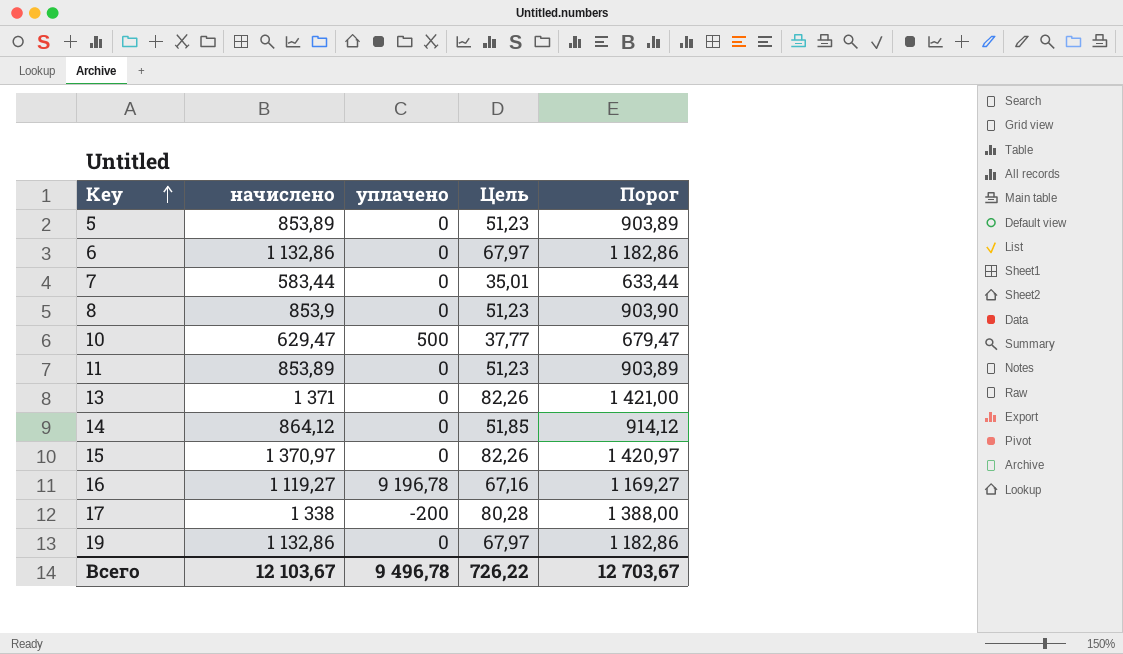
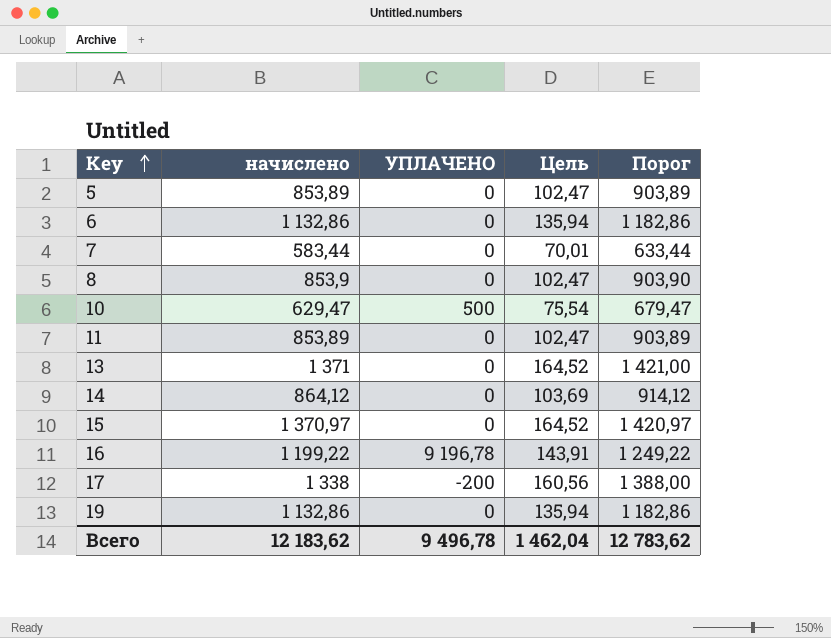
column name: уплачено -> УПЛАЧЕНО
column Цель | formula: [начислено] * 0,06 -> [начислено] * 0,12
16 | начислено: 1 119,27 -> 1 199,22
16 | Порог: 1 169,27 -> 1 249,22
Всего | начислено: 12 103,67 -> 12 183,62
Всего | Цель: 726,22 -> 1 462,04
Всего | Порог: 12 703,67 -> 12 783,62

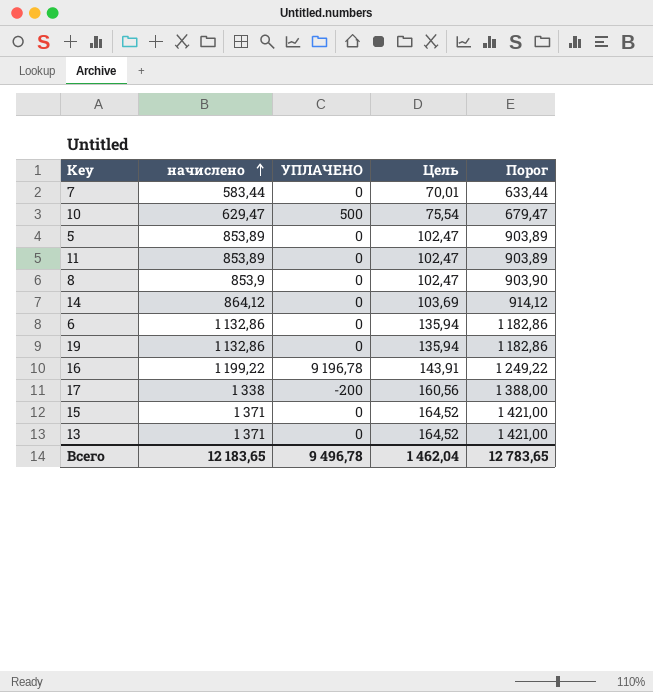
row order: Key ascending -> начислено ascending
15 | начислено: 1 370,97 -> 1 371
15 | Порог: 1 420,97 -> 1 421,00
Всего | начислено: 12 183,62 -> 12 183,65
Всего | Порог: 12 783,62 -> 12 783,65

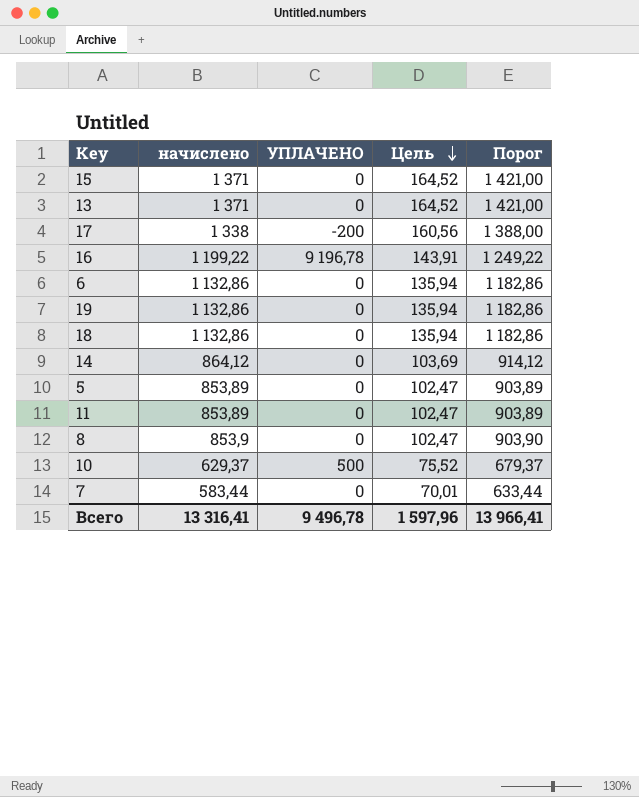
row order: начислено ascending -> Цель descending
row 18: none -> 1 132,86 | 0 | 135,94 | 1 182,86
10 | начислено: 629,47 -> 629,37
10 | Цель: 75,54 -> 75,52
10 | Порог: 679,47 -> 679,37
Всего | начислено: 12 183,65 -> 13 316,41
Всего | Цель: 1 462,04 -> 1 597,96
Всего | Порог: 12 783,65 -> 13 966,41

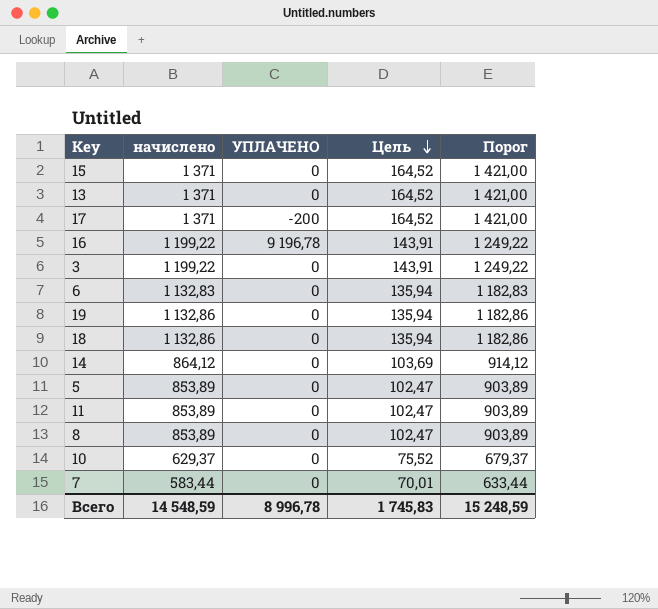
17 | начислено: 1 338 -> 1 371
17 | Цель: 160,56 -> 164,52
17 | Порог: 1 388,00 -> 1 421,00
row 3: none -> 1 199,22 | 0 | 143,91 | 1 249,22
6 | начислено: 1 132,86 -> 1 132,83
6 | Порог: 1 182,86 -> 1 182,83
8 | начислено: 853,9 -> 853,89
8 | Порог: 903,90 -> 903,89
10 | УПЛАЧЕНО: 500 -> 0
Всего | начислено: 13 316,41 -> 14 548,59
Всего | УПЛАЧЕНО: 9 496,78 -> 8 996,78
Всего | Цель: 1 597,96 -> 1 745,83
Всего | Порог: 13 966,41 -> 15 248,59

